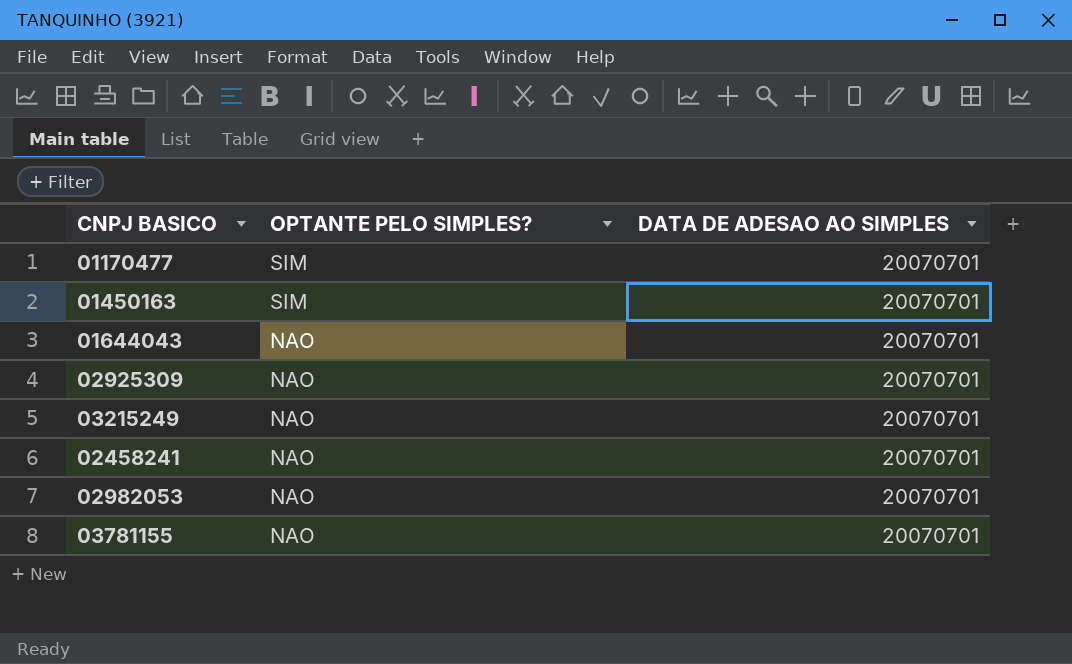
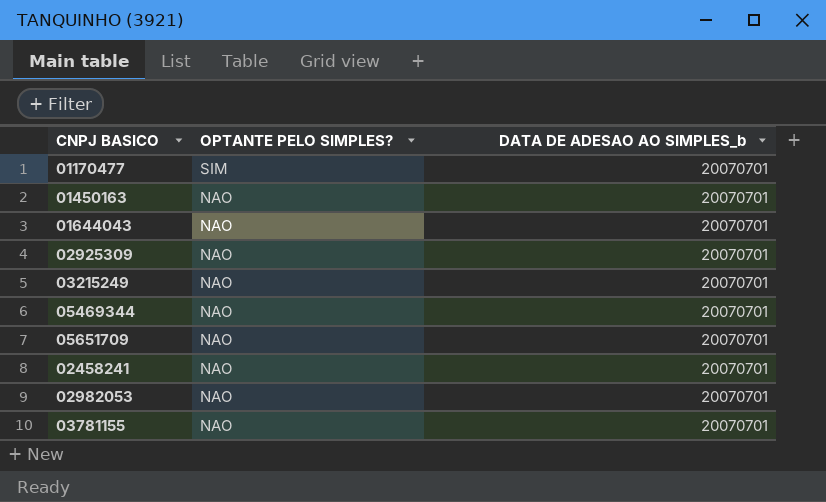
column name: DATA DE ADESAO AO SIMPLES -> DATA DE ADESAO AO SIMPLES_b
01450163 | OPTANTE PELO SIMPLES?: SIM -> NAO
row 05469344: none -> NAO | 20070701
row 05651709: none -> NAO | 20070701

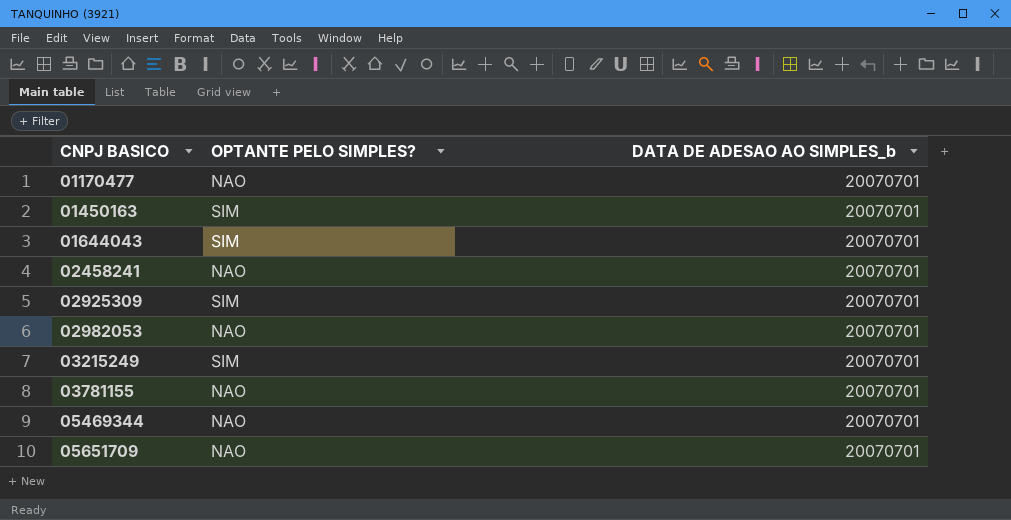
row order: OPTANTE PELO SIMPLES? descending -> CNPJ BASICO ascending
01170477 | OPTANTE PELO SIMPLES?: SIM -> NAO
01450163 | OPTANTE PELO SIMPLES?: NAO -> SIM
01644043 | OPTANTE PELO SIMPLES?: NAO -> SIM
02925309 | OPTANTE PELO SIMPLES?: NAO -> SIM
03215249 | OPTANTE PELO SIMPLES?: NAO -> SIM

